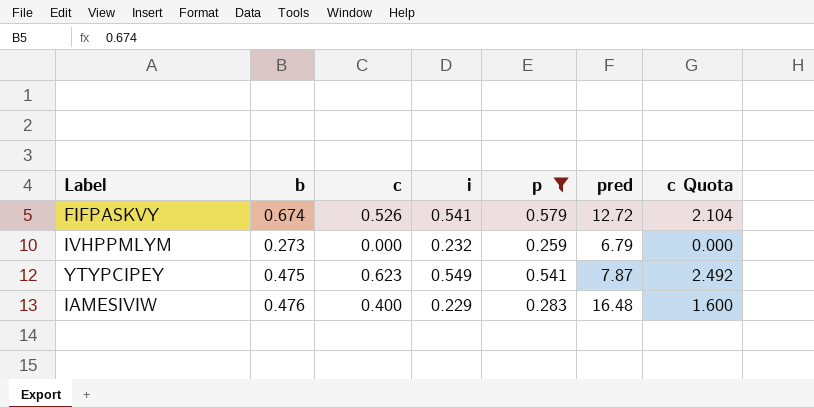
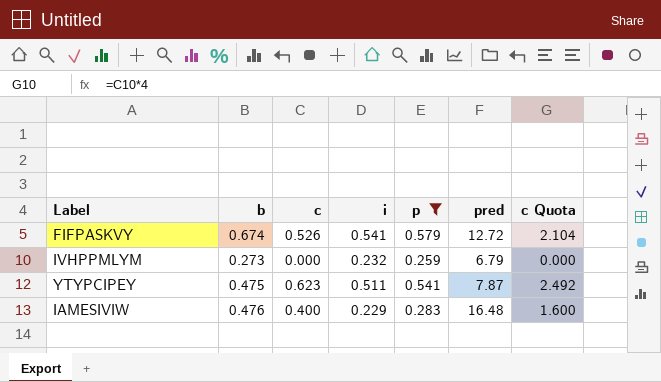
YTYPCIPEY | i: 0.549 -> 0.511

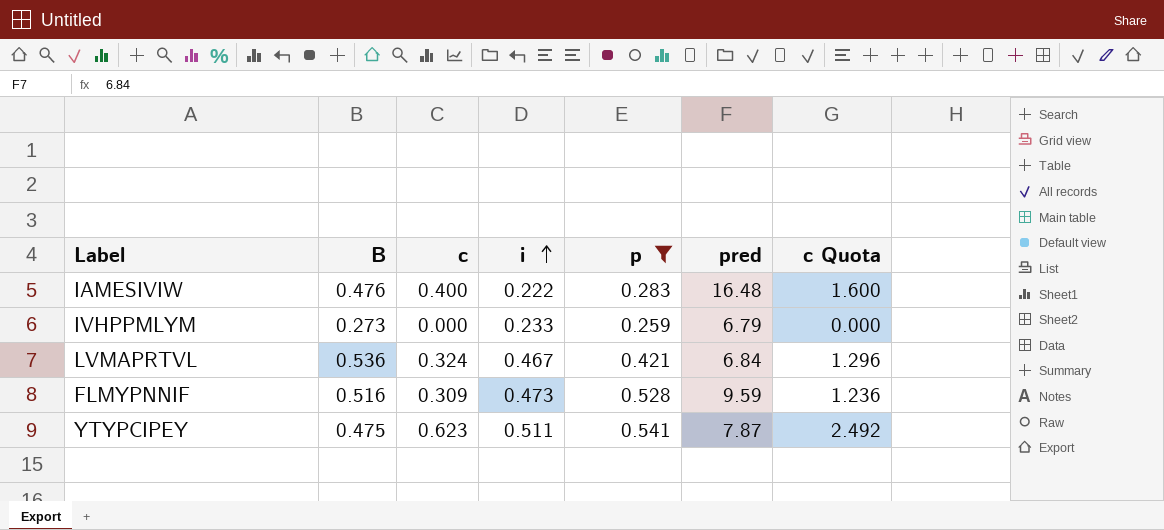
row order: none -> i ascending
column name: b -> B
row FIFPASKVY: 0.674 | 0.526 | 0.541 | 0.579 | 12.72 | 2.104 -> none
IAMESIVIW | i: 0.229 -> 0.222
IVHPPMLYM | i: 0.232 -> 0.233
row LVMAPRTVL: none -> 0.536 | 0.324 | 0.467 | 0.421 | 6.84 | 1.296
row FLMYPNNIF: none -> 0.516 | 0.309 | 0.473 | 0.528 | 9.59 | 1.236

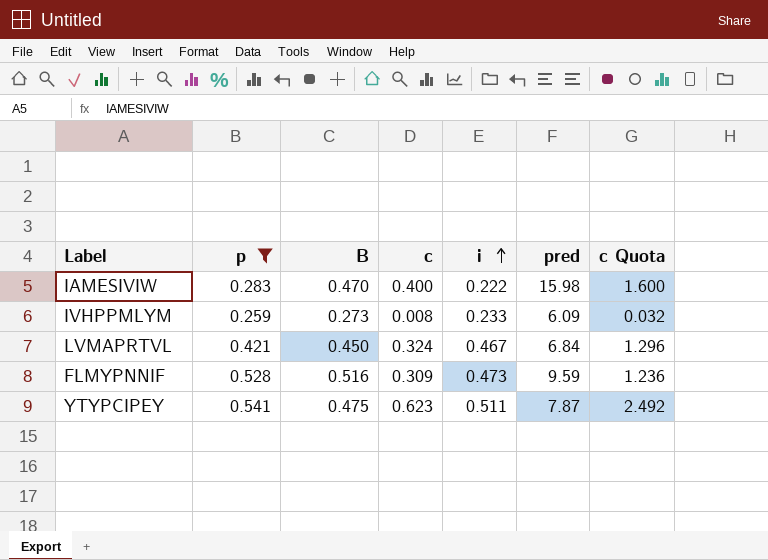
column p | position: 5 -> 2
IAMESIVIW | B: 0.476 -> 0.470
IAMESIVIW | pred: 16.48 -> 15.98
IVHPPMLYM | c: 0.000 -> 0.008
IVHPPMLYM | pred: 6.79 -> 6.09
IVHPPMLYM | c Quota: 0.000 -> 0.032
LVMAPRTVL | B: 0.536 -> 0.450

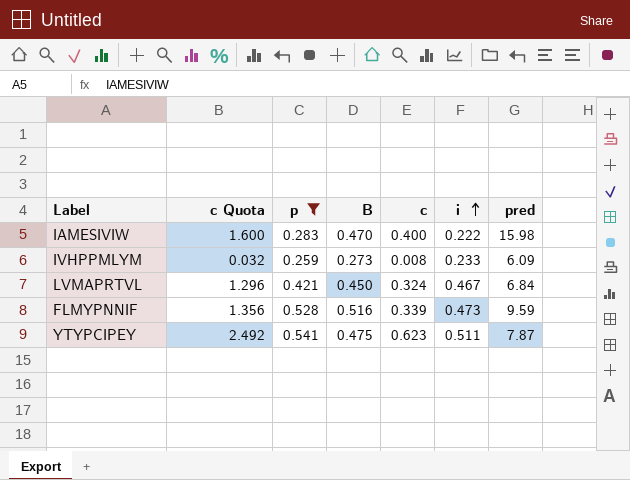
column c Quota | position: 7 -> 2
FLMYPNNIF | c Quota: 1.236 -> 1.356
FLMYPNNIF | c: 0.309 -> 0.339

